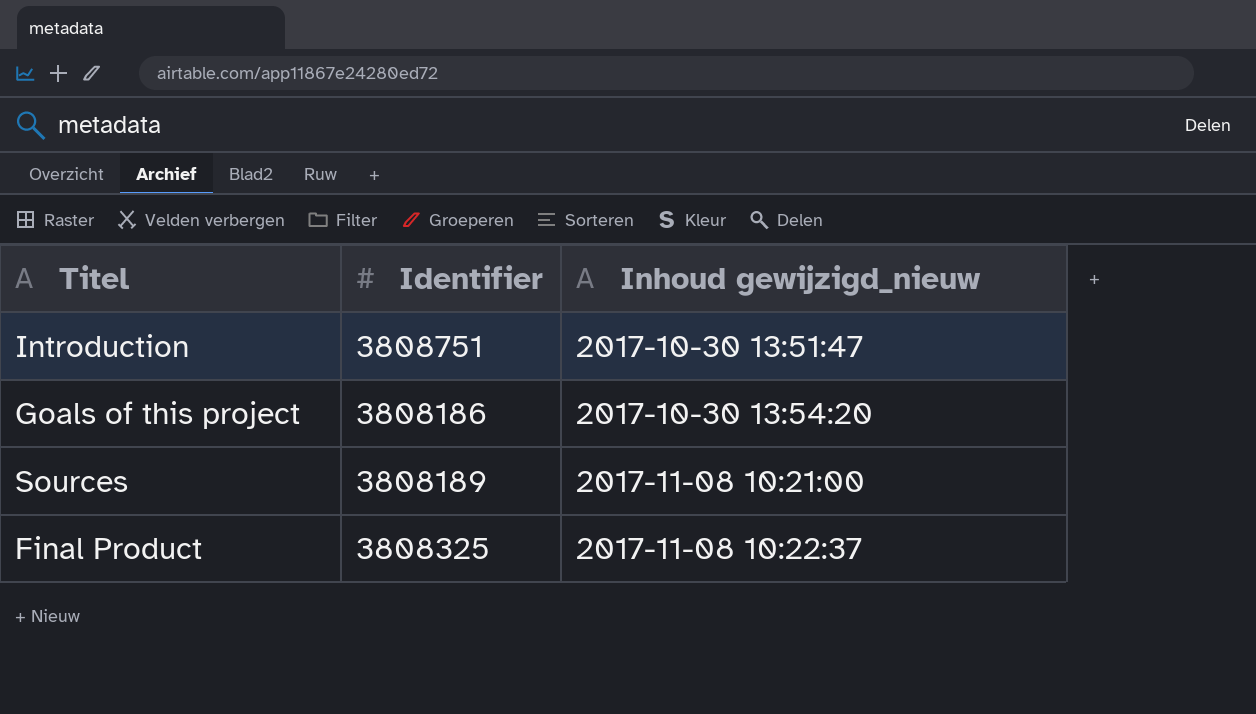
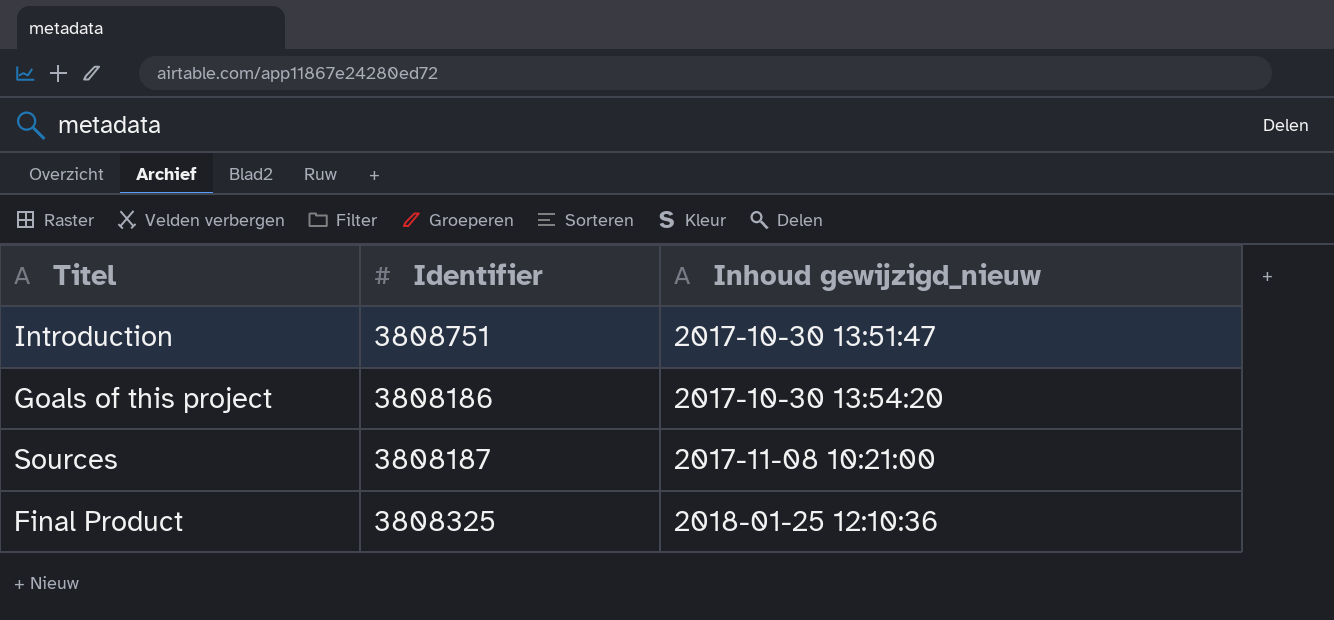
Sources | Identifier: 3808189 -> 3808187
Final Product | Inhoud gewijzigd_nieuw: 2017-11-08 10:22:37 -> 2018-01-25 12:10:36

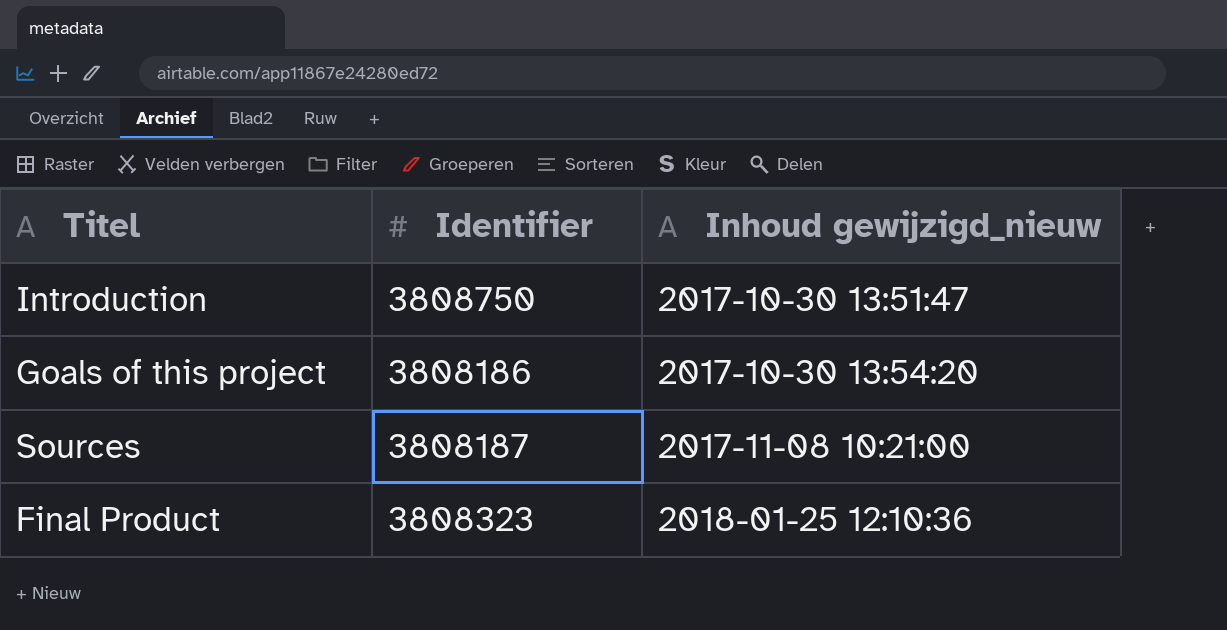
Introduction | Identifier: 3808751 -> 3808750
Final Product | Identifier: 3808325 -> 3808323

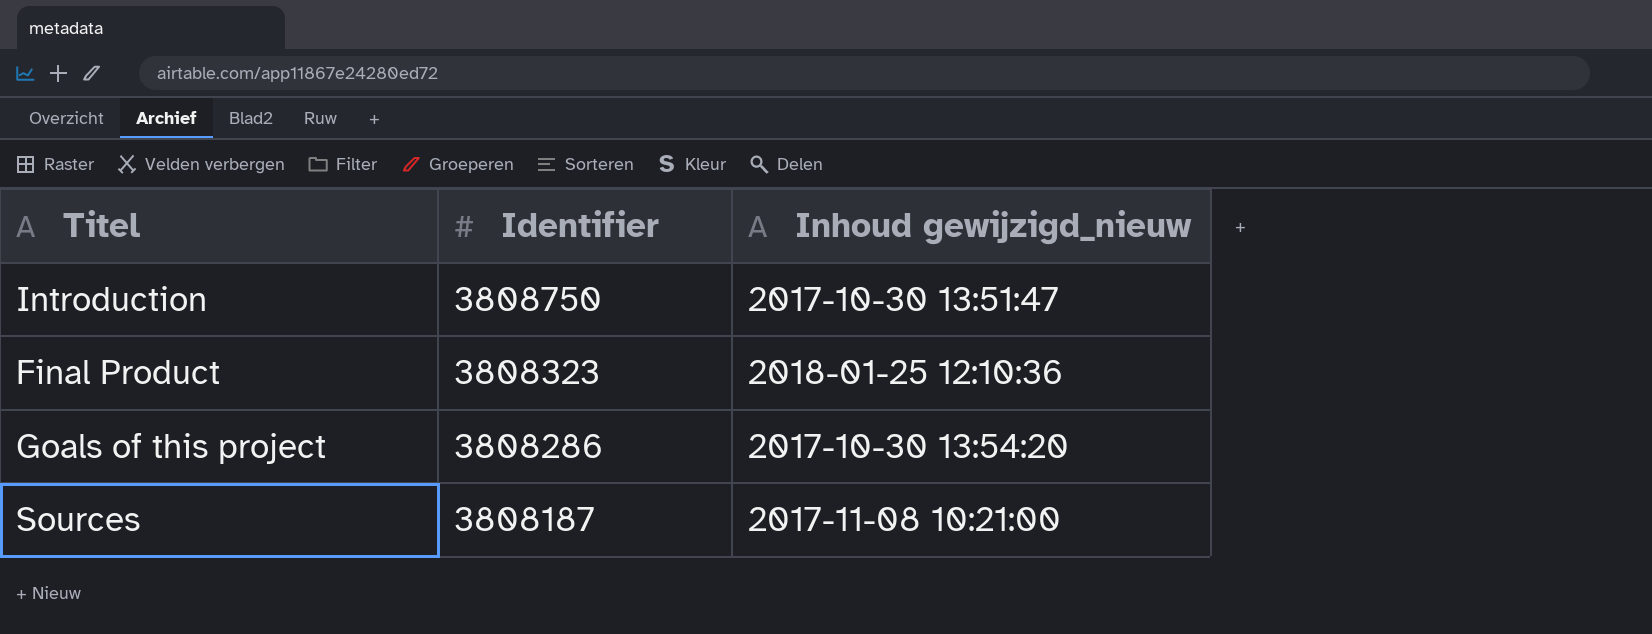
row order: Inhoud gewijzigd_nieuw ascending -> Identifier descending
Goals of this project | Identifier: 3808186 -> 3808286

